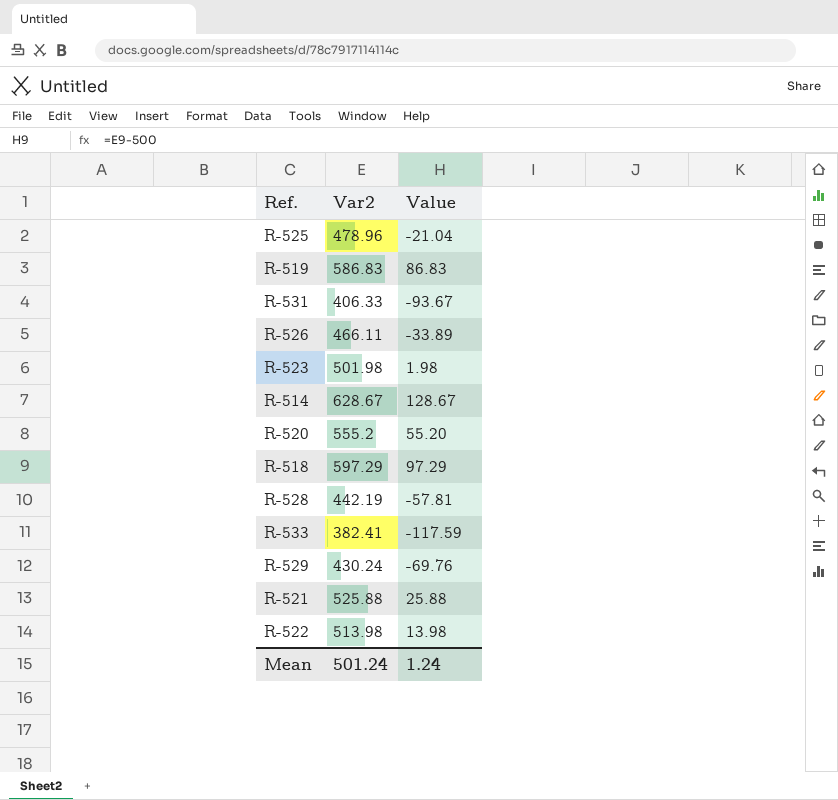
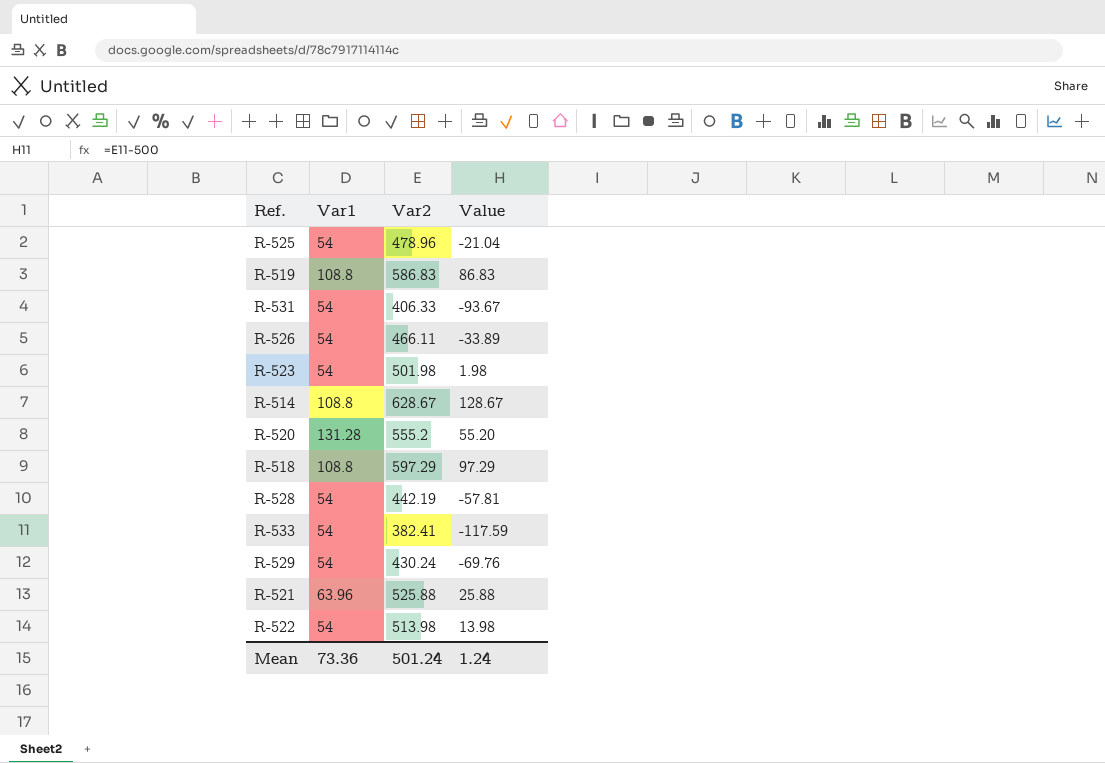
column Var1 | position: none -> 2

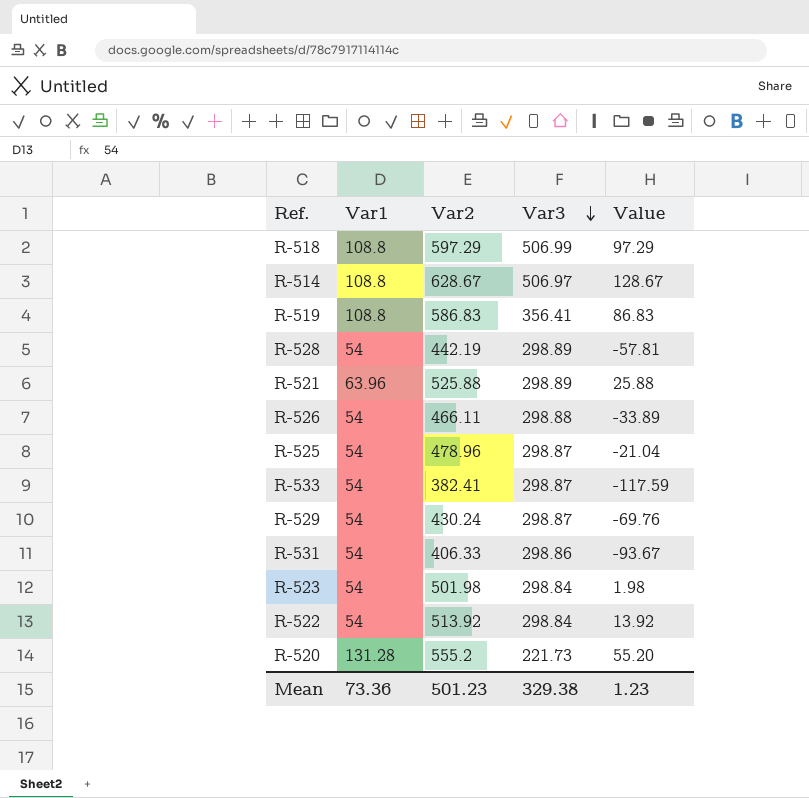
row order: none -> Var3 descending
column Var3 | position: none -> 4
R-522 | Var2: 513.98 -> 513.92
R-522 | Value: 13.98 -> 13.92
Mean | Var2: 501.24 -> 501.23
Mean | Value: 1.24 -> 1.23

